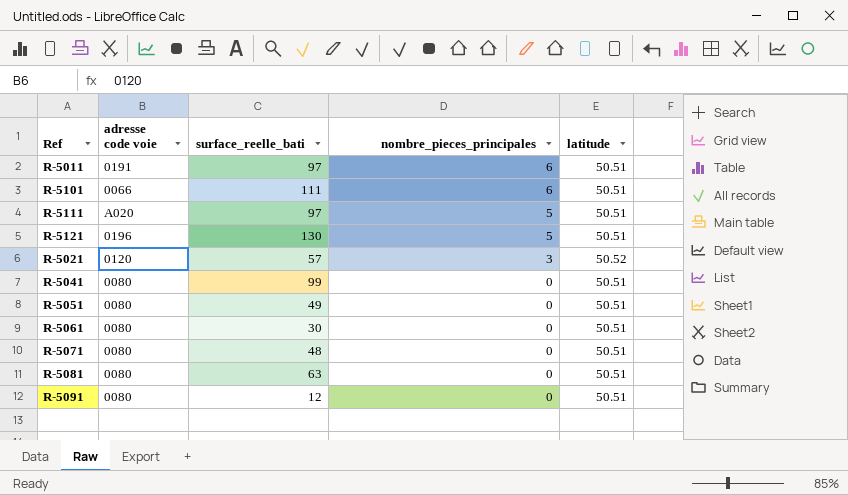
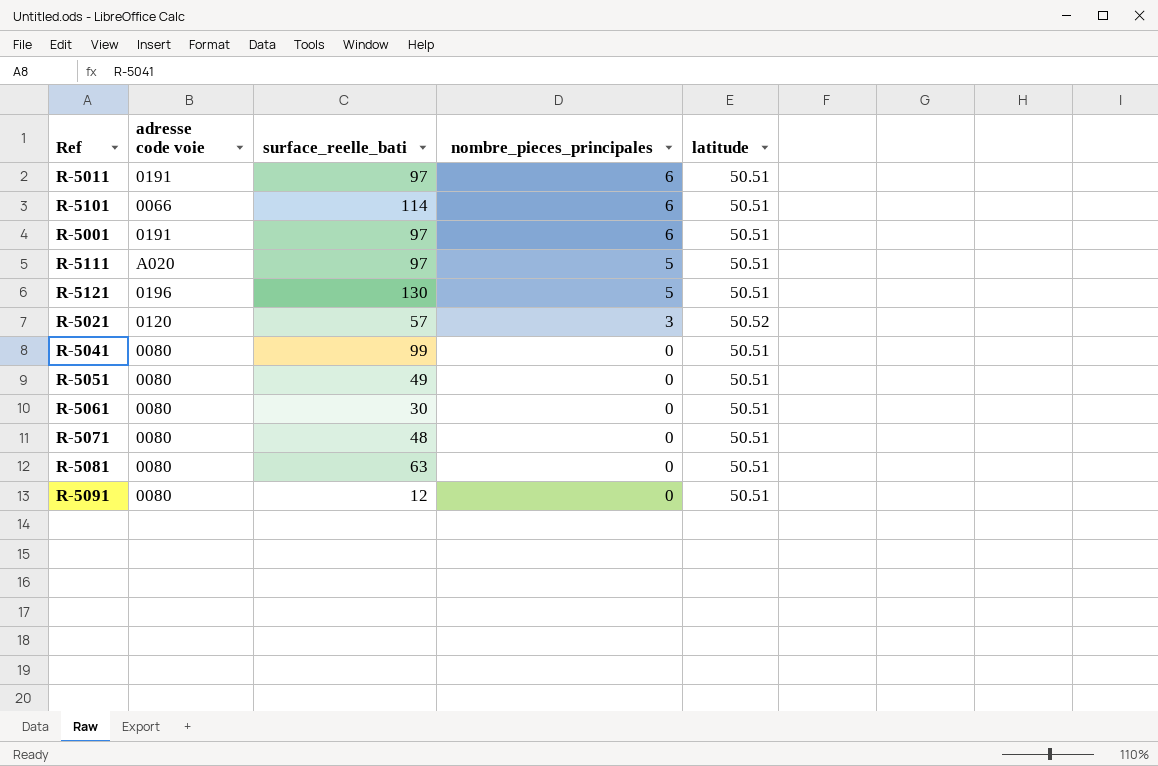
R-5101 | surface_reelle_bati: 111 -> 114
row R-5001: none -> 0191 | 97 | 6 | 50.51

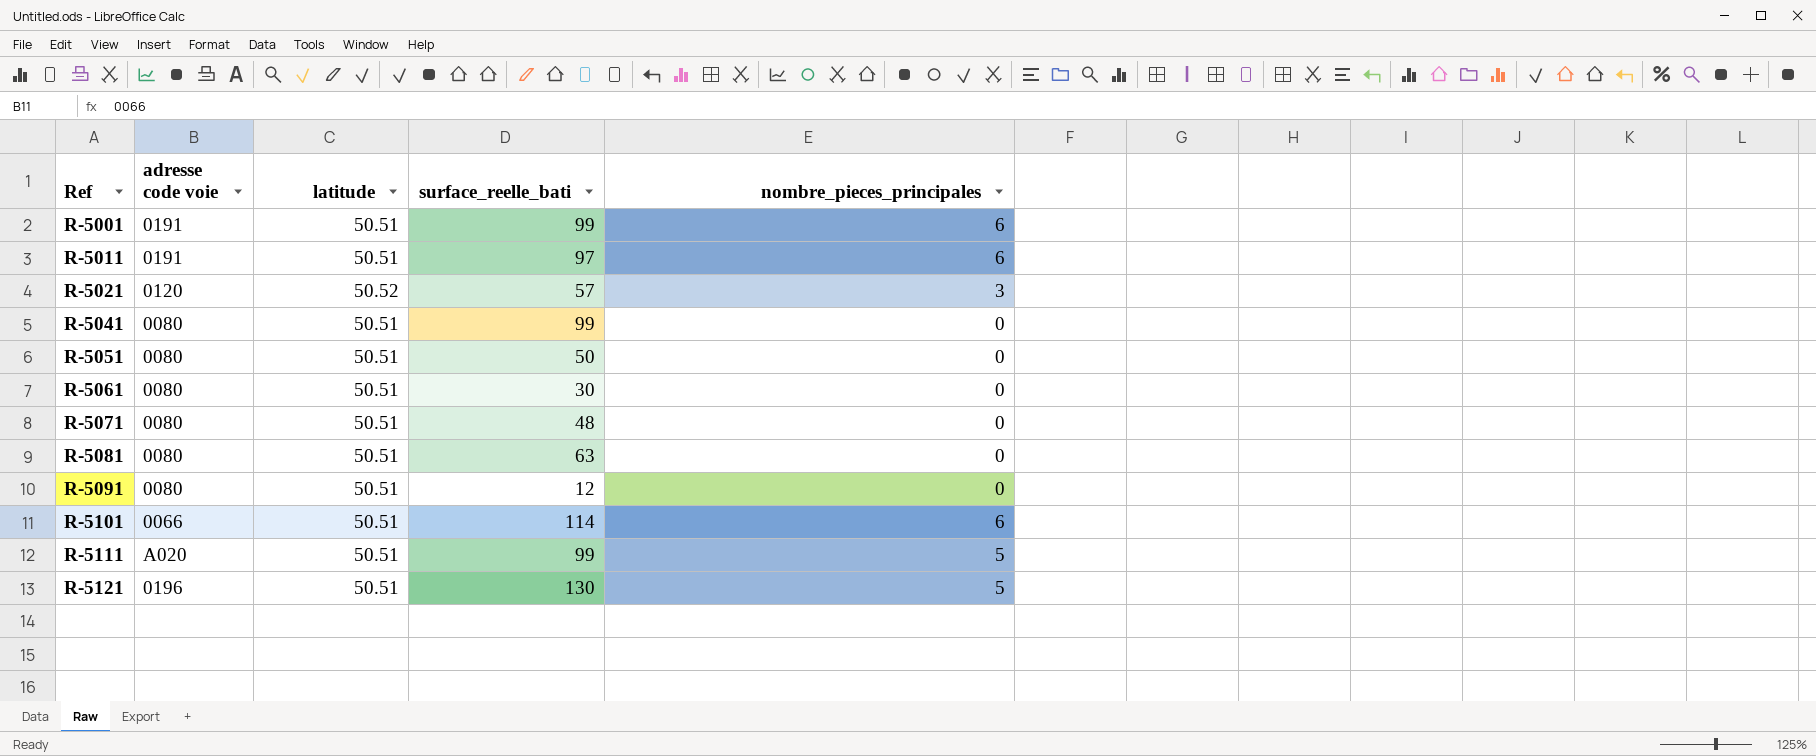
row order: nombre_pieces_principales descending -> Ref ascending
column latitude | position: 5 -> 3
R-5001 | surface_reelle_bati: 97 -> 99
R-5051 | surface_reelle_bati: 49 -> 50
R-5111 | surface_reelle_bati: 97 -> 99

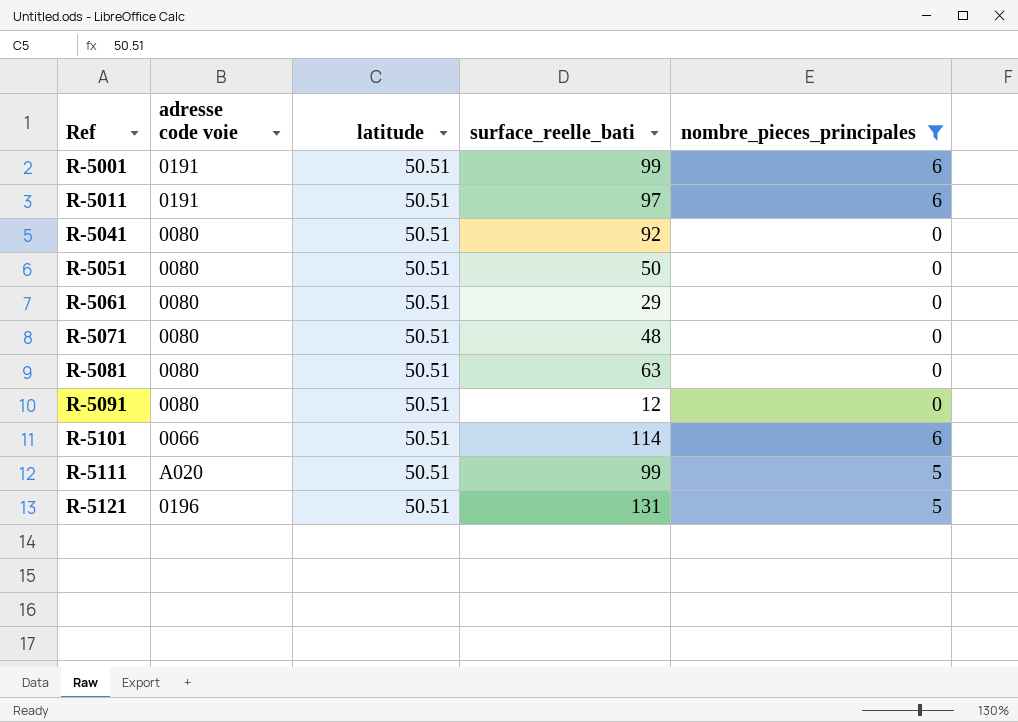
filter: none -> nombre_pieces_principales != 3
R-5041 | surface_reelle_bati: 99 -> 92
R-5061 | surface_reelle_bati: 30 -> 29
R-5121 | surface_reelle_bati: 130 -> 131

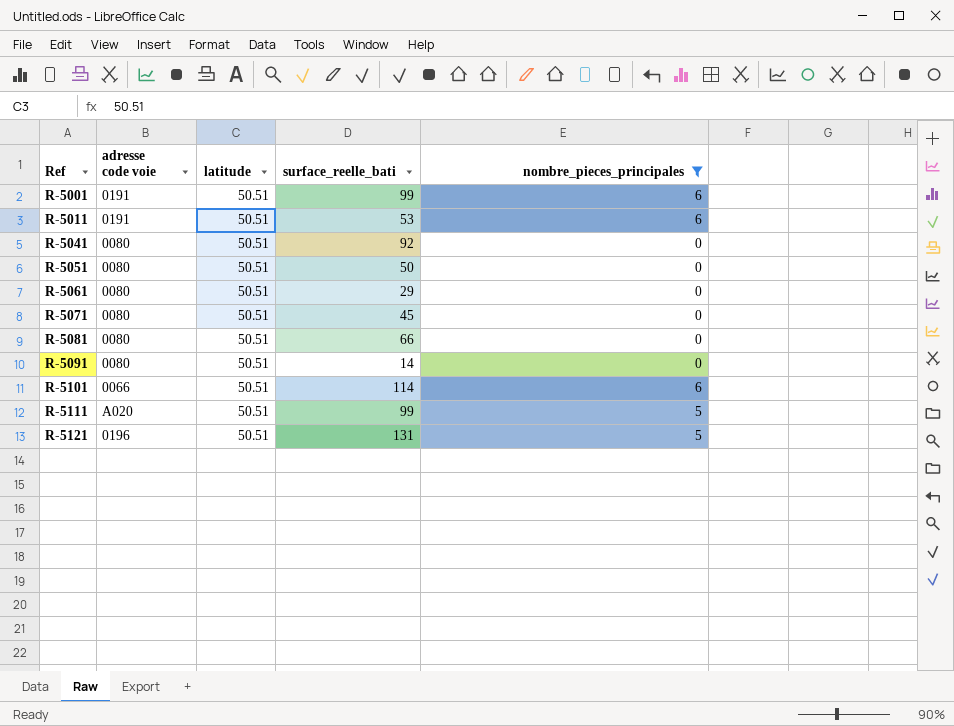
R-5011 | surface_reelle_bati: 97 -> 53
R-5071 | surface_reelle_bati: 48 -> 45
R-5081 | surface_reelle_bati: 63 -> 66
R-5091 | surface_reelle_bati: 12 -> 14

